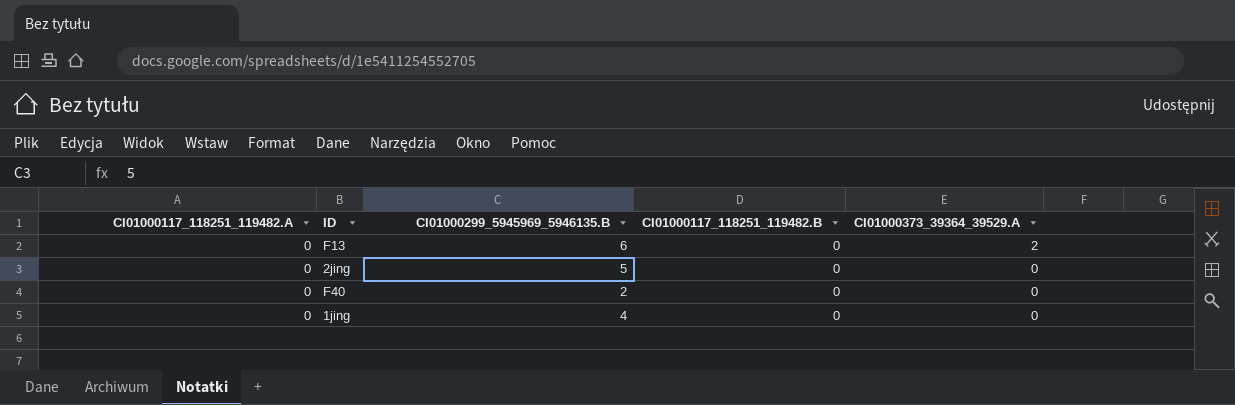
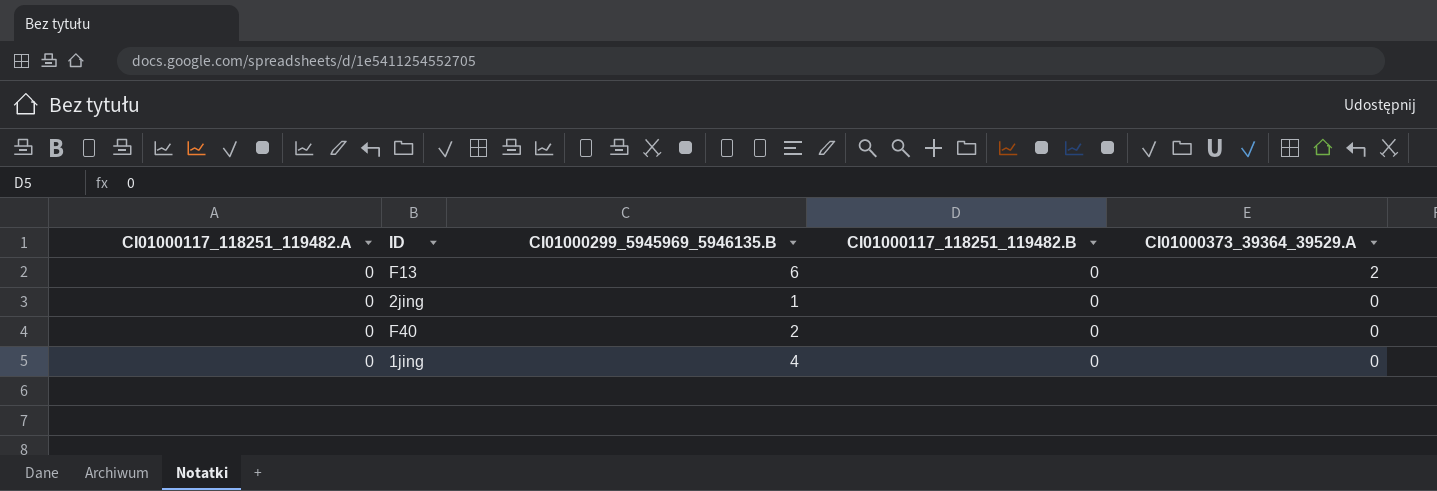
2jing | CI01000299_5945969_5946135.B: 5 -> 1

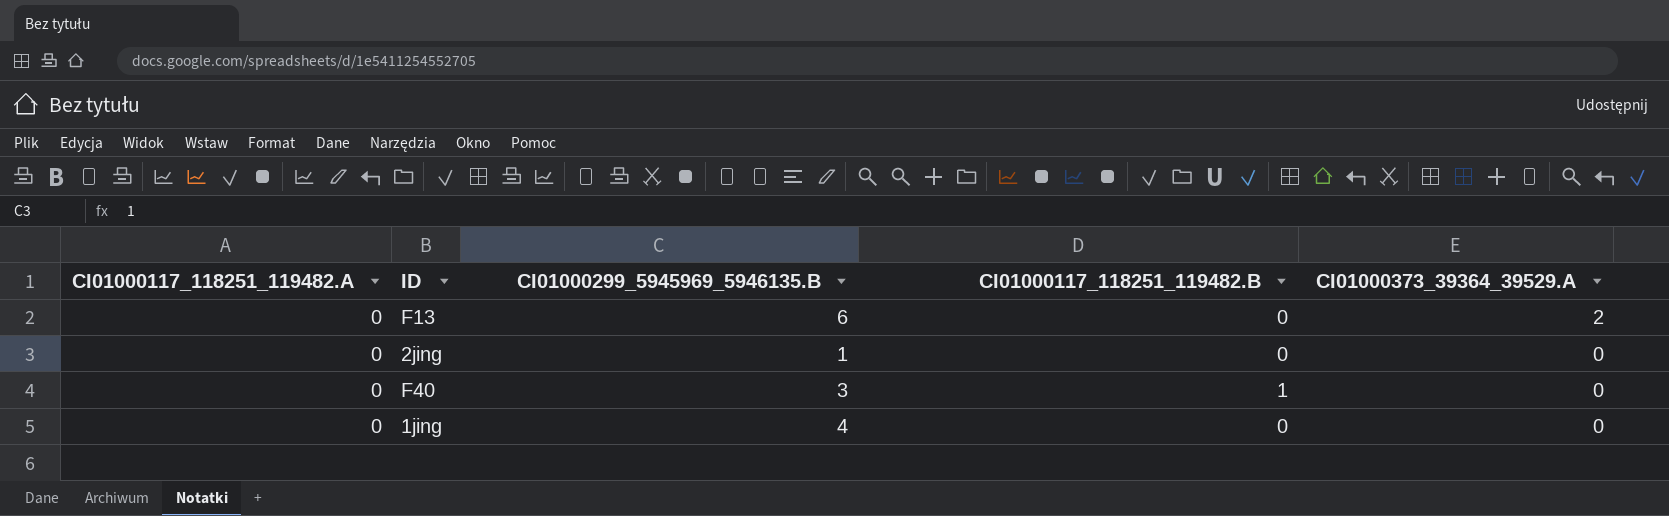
F40 | CI01000299_5945969_5946135.B: 2 -> 3
F40 | CI01000117_118251_119482.B: 0 -> 1

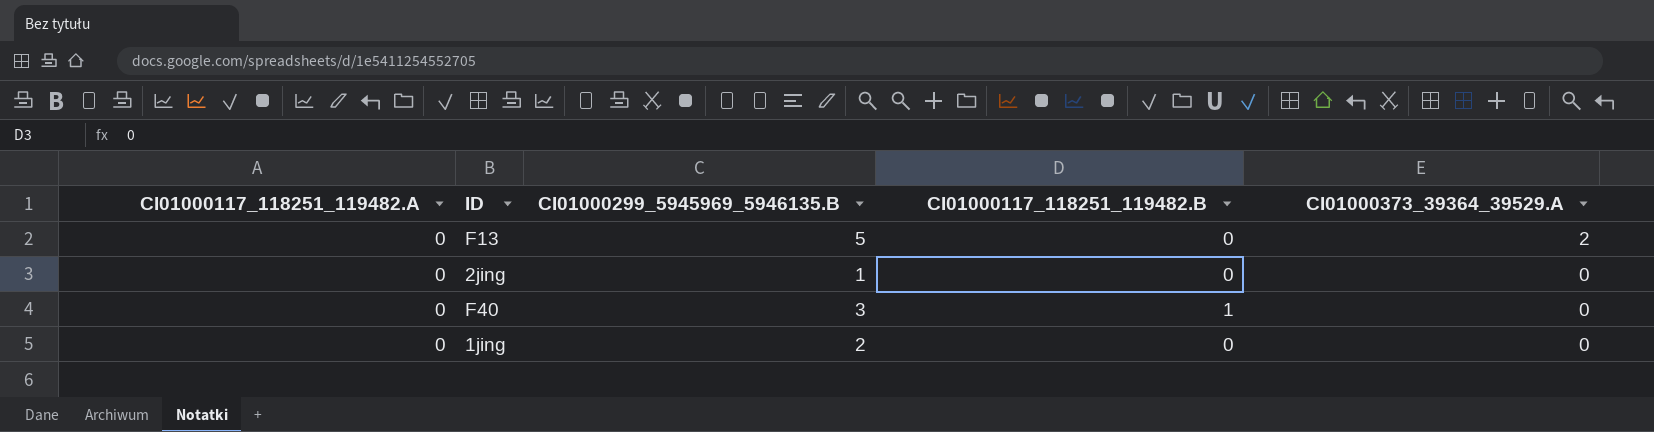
F13 | CI01000299_5945969_5946135.B: 6 -> 5
1jing | CI01000299_5945969_5946135.B: 4 -> 2

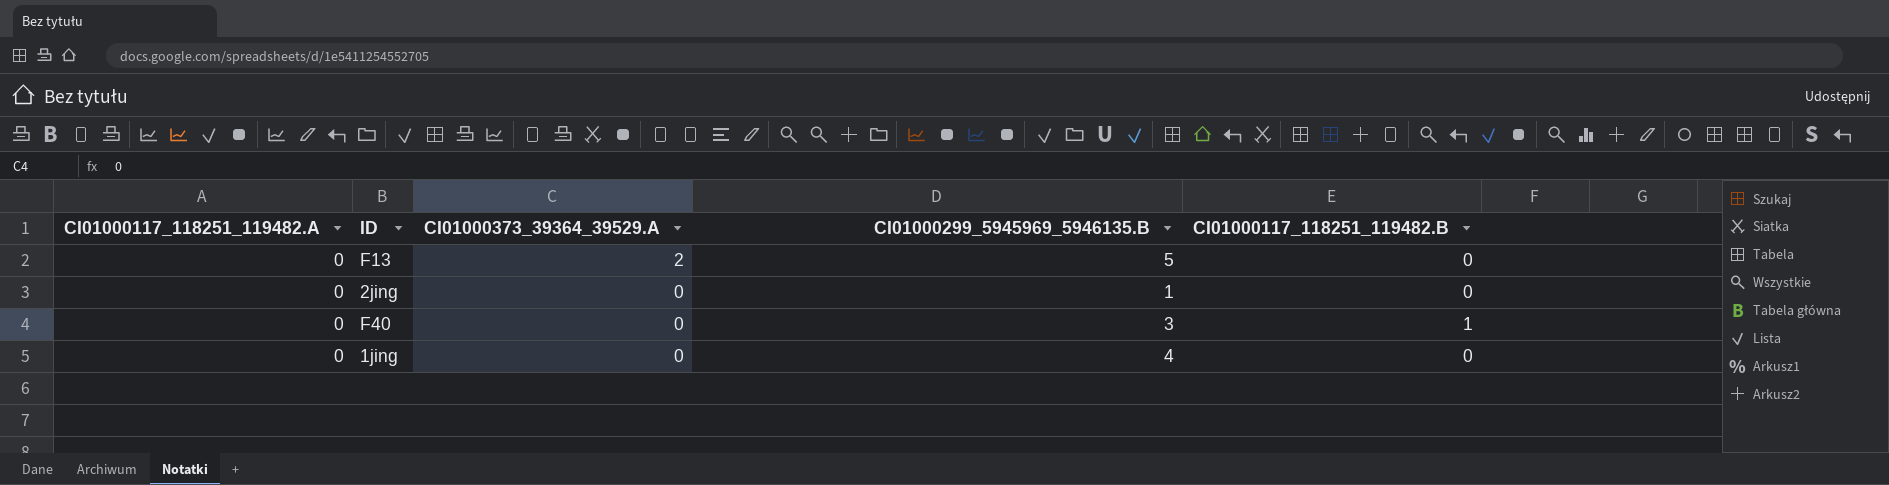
column CI01000373_39364_39529.A | position: 5 -> 3
1jing | CI01000299_5945969_5946135.B: 2 -> 4

